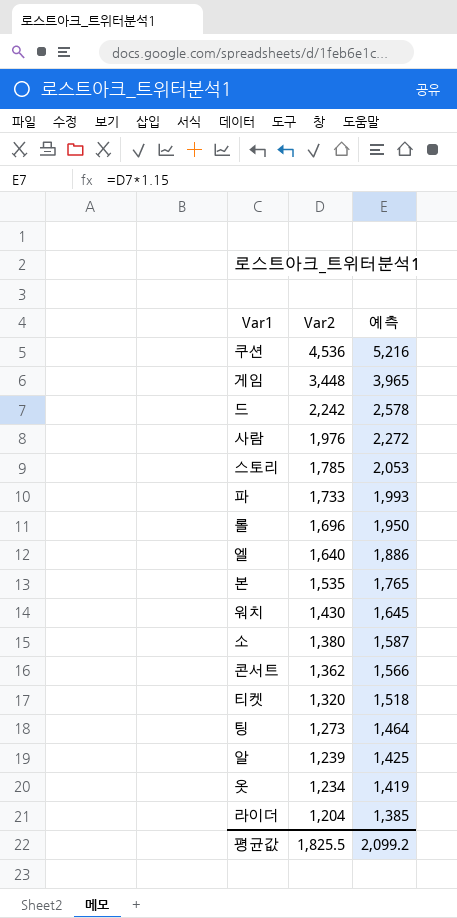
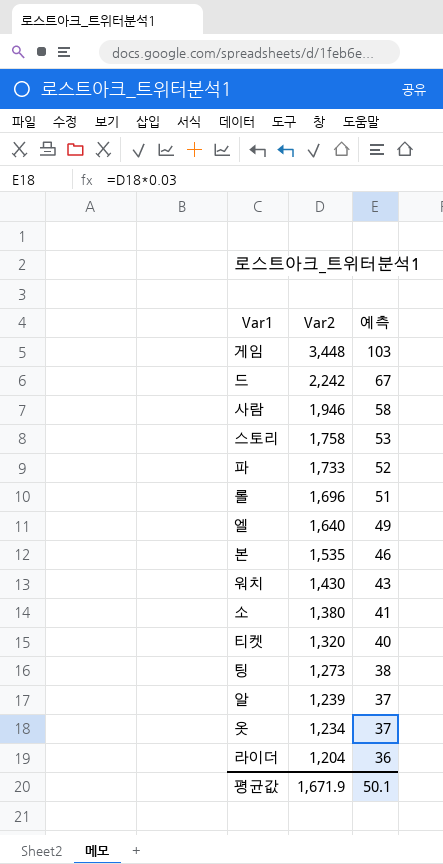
column 예측 | formula: [Var2] * 1.15 -> [Var2] * 0.03
row 쿠션: 4,536 | 5,216 -> none
row 콘서트: 1,362 | 1,566 -> none
사람 | Var2: 1,976 -> 1,946
스토리 | Var2: 1,785 -> 1,758
평균값 | Var2: 1,825.5 -> 1,671.9
평균값 | 예측: 2,099.2 -> 50.1

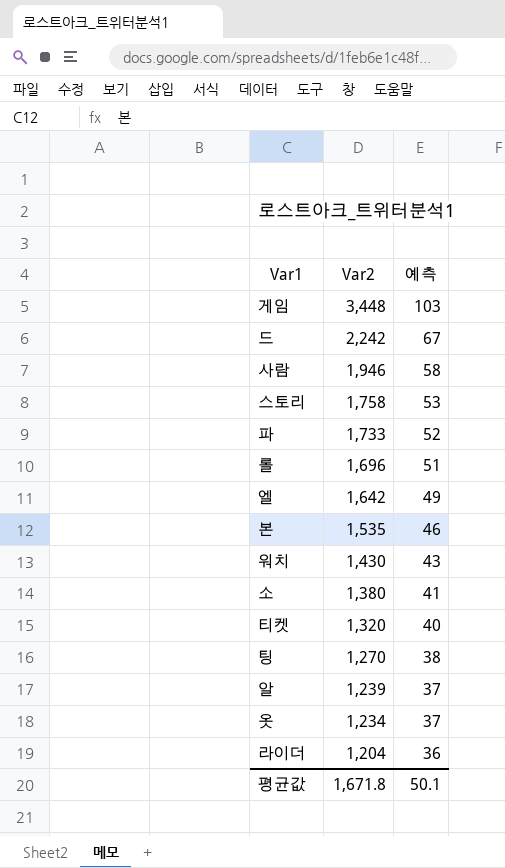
엘 | Var2: 1,640 -> 1,642
팅 | Var2: 1,273 -> 1,270
평균값 | Var2: 1,671.9 -> 1,671.8

